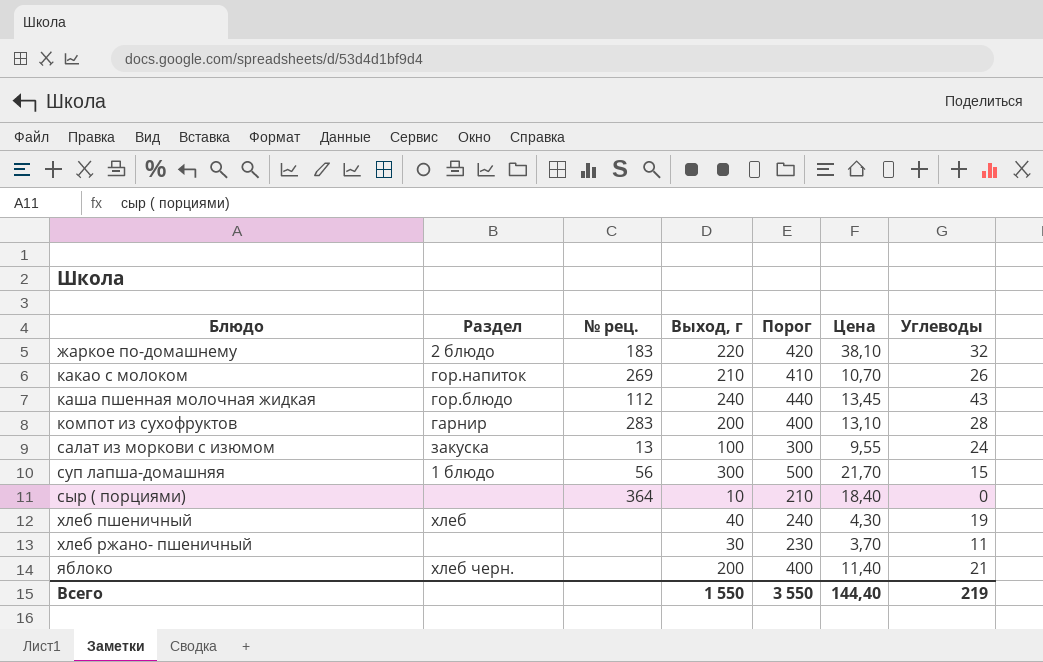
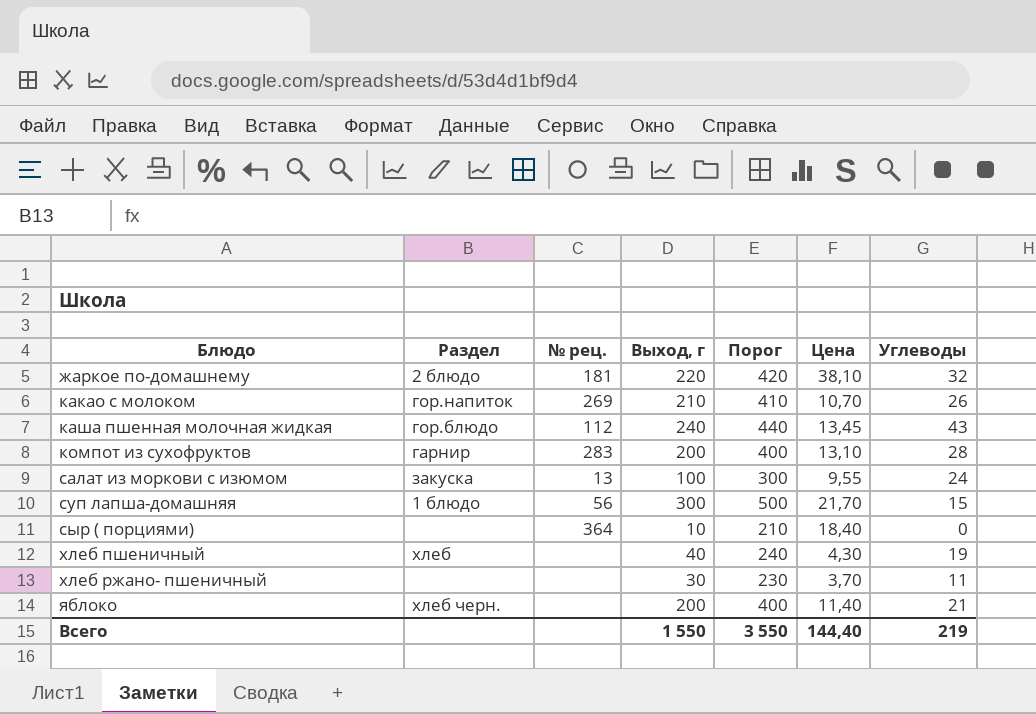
жаркое по-домашнему | № рец.: 183 -> 181

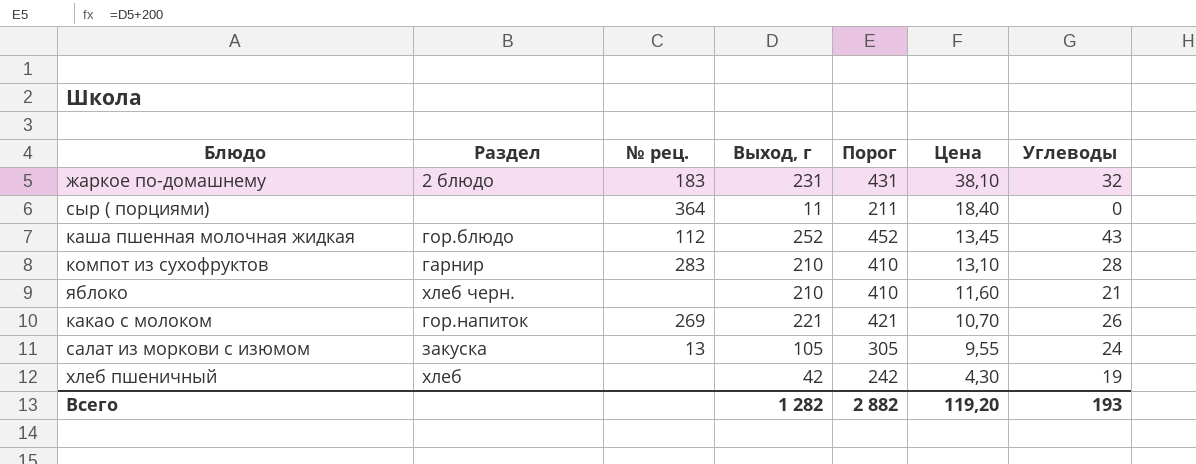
row order: Блюдо ascending -> Цена descending
row суп лапша-домашняя: 1 блюдо | 56 | 300 | 500 | 21,70 | 15 -> none
row хлеб ржано- пшеничный: none | none | 30 | 230 | 3,70 | 11 -> none
жаркое по-домашнему | № рец.: 181 -> 183
жаркое по-домашнему | Выход, г: 220 -> 231
жаркое по-домашнему | Порог: 420 -> 431
сыр ( порциями) | Выход, г: 10 -> 11
сыр ( порциями) | Порог: 210 -> 211
каша пшенная молочная жидкая | Выход, г: 240 -> 252
каша пшенная молочная жидкая | Порог: 440 -> 452
компот из сухофруктов | Выход, г: 200 -> 210
компот из сухофруктов | Порог: 400 -> 410
яблоко | Выход, г: 200 -> 210
яблоко | Порог: 400 -> 410
яблоко | Цена: 11,40 -> 11,60
какао с молоком | Выход, г: 210 -> 221
какао с молоком | Порог: 410 -> 421
салат из моркови с изюмом | Выход, г: 100 -> 105
салат из моркови с изюмом | Порог: 300 -> 305
хлеб пшеничный | Выход, г: 40 -> 42
хлеб пшеничный | Порог: 240 -> 242
Всего | Выход, г: 1 550 -> 1 282
Всего | Порог: 3 550 -> 2 882
Всего | Цена: 144,40 -> 119,20
Всего | Углеводы: 219 -> 193

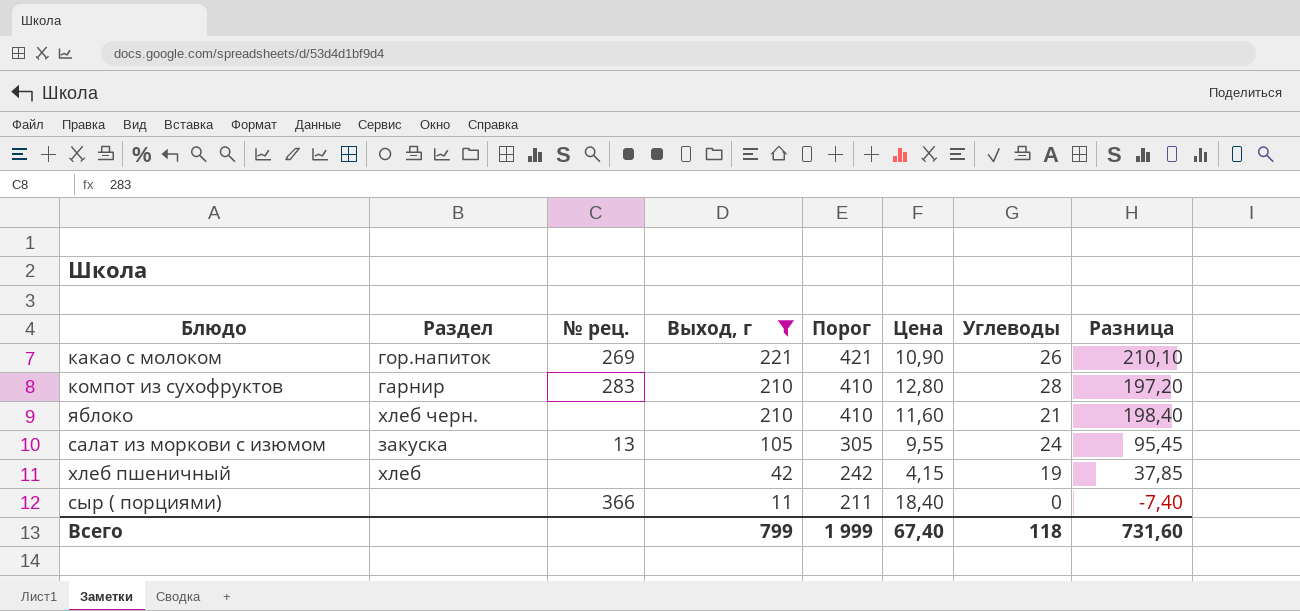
filter: none -> Выход, г <= 221
row order: Цена descending -> Выход, г descending
column Разница | formula: none -> [Выход, г] - [Цена]
какао с молоком | Цена: 10,70 -> 10,90
компот из сухофруктов | Цена: 13,10 -> 12,80
хлеб пшеничный | Цена: 4,30 -> 4,15
сыр ( порциями) | № рец.: 364 -> 366
Всего | Выход, г: 1 282 -> 799
Всего | Порог: 2 882 -> 1 999
Всего | Цена: 119,20 -> 67,40
Всего | Углеводы: 193 -> 118

